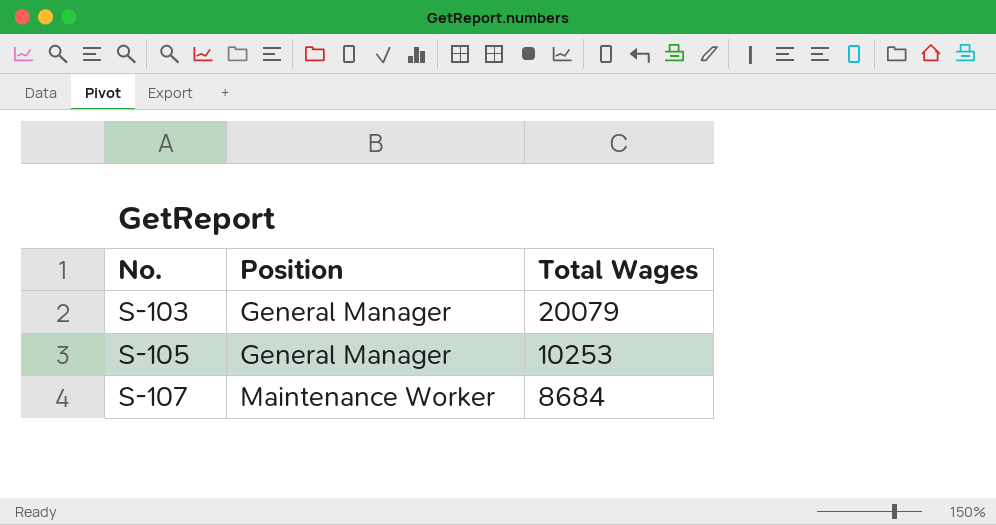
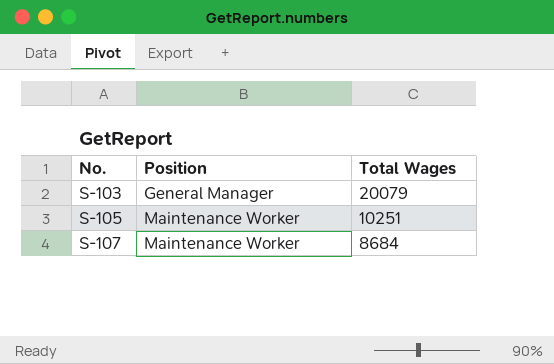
S-105 | Position: General Manager -> Maintenance Worker
S-105 | Total Wages: 10253 -> 10251

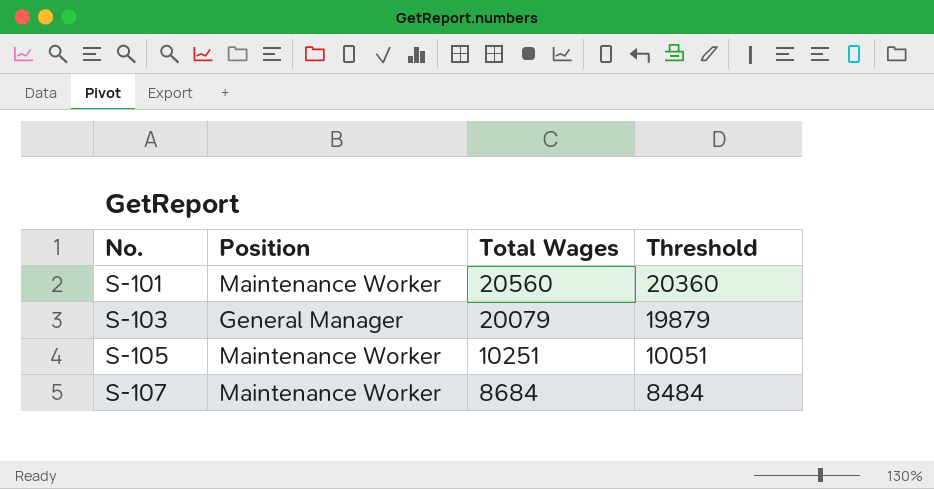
column Threshold | formula: none -> [Total Wages] - 200
row S-101: none -> Maintenance Worker | 20560 | 20360

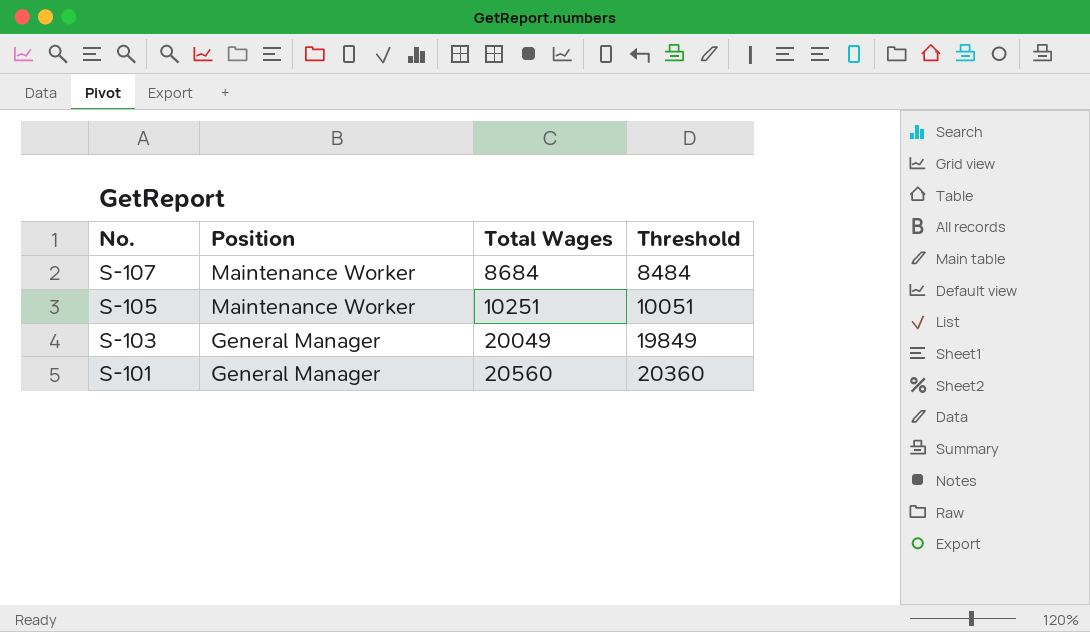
row order: No. ascending -> No. descending
S-103 | Total Wages: 20079 -> 20049
S-103 | Threshold: 19879 -> 19849
S-101 | Position: Maintenance Worker -> General Manager

